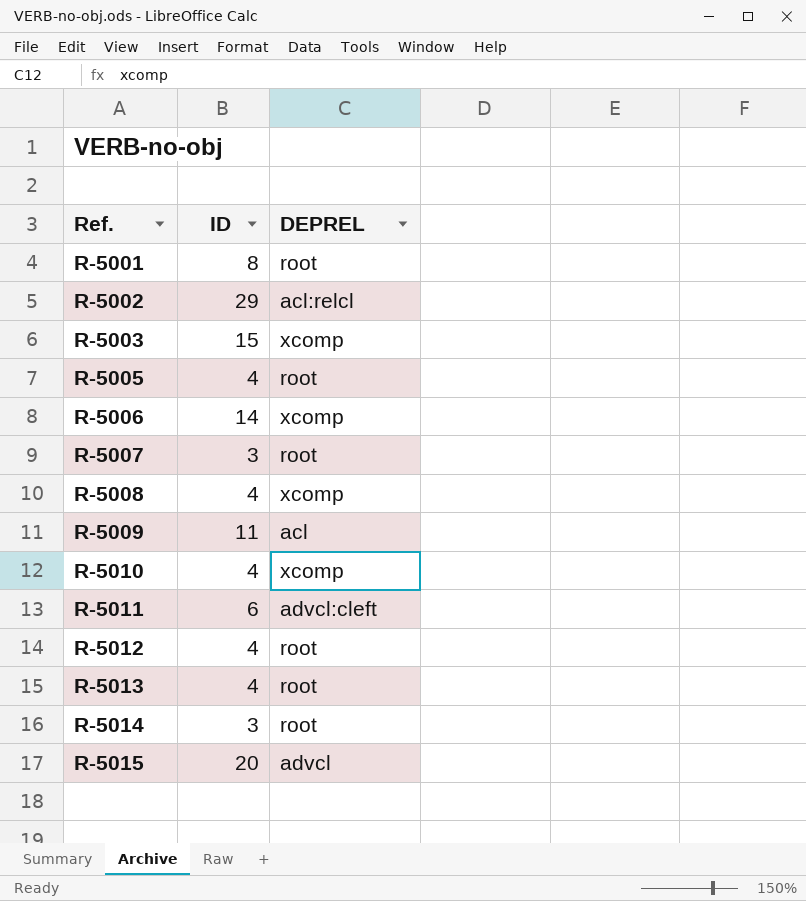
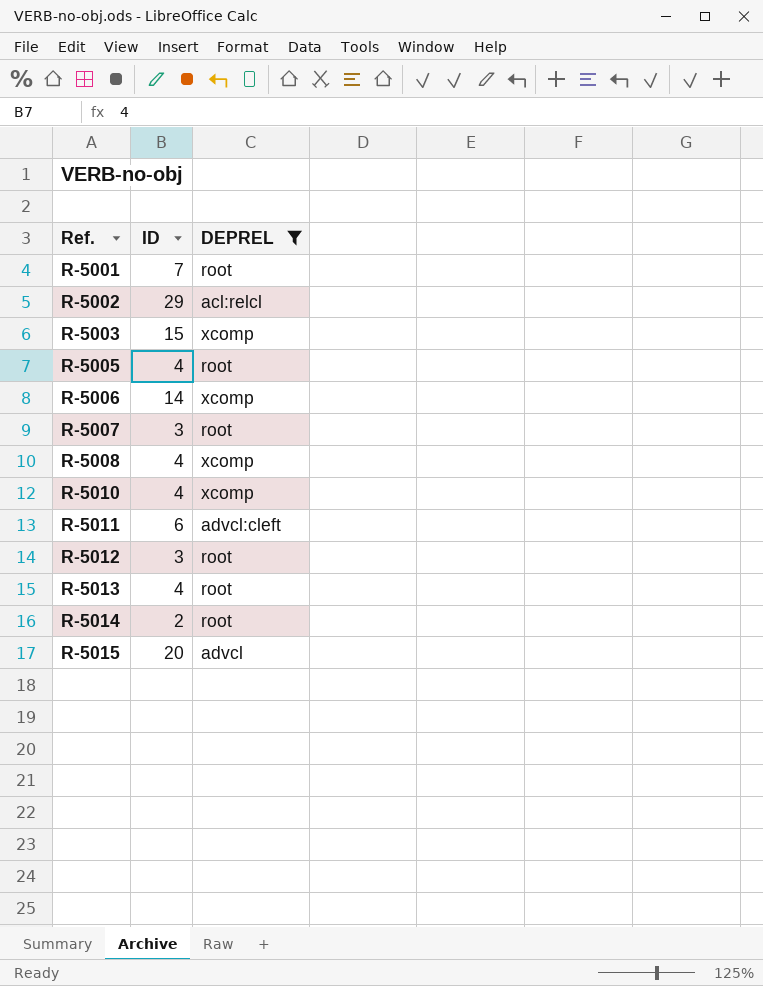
filter: none -> DEPREL != acl
R-5001 | ID: 8 -> 7
R-5012 | ID: 4 -> 3
R-5014 | ID: 3 -> 2

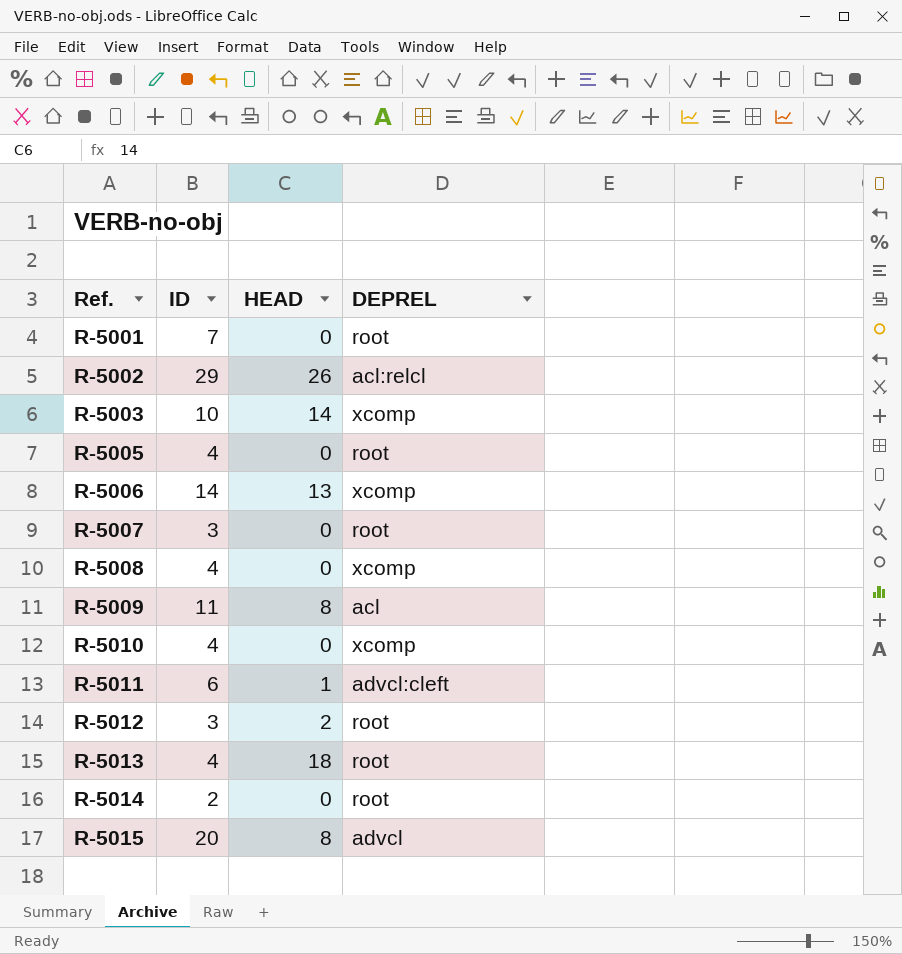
filter: DEPREL != acl -> none
column HEAD | position: none -> 3
R-5003 | ID: 15 -> 10

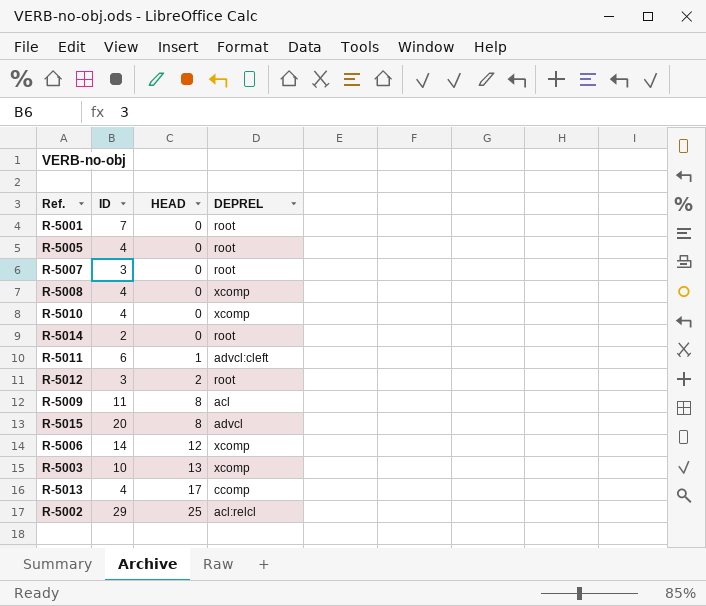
row order: Ref. ascending -> HEAD ascending
R-5006 | HEAD: 13 -> 12
R-5003 | HEAD: 14 -> 13
R-5013 | HEAD: 18 -> 17
R-5013 | DEPREL: root -> ccomp
R-5002 | HEAD: 26 -> 25

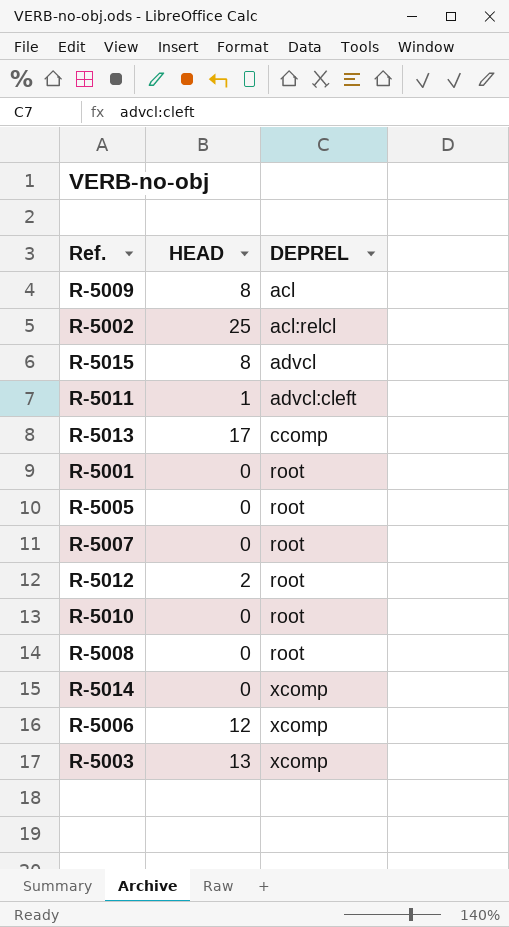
row order: HEAD ascending -> DEPREL ascending
column ID | position: 2 -> none
R-5010 | DEPREL: xcomp -> root
R-5008 | DEPREL: xcomp -> root
R-5014 | DEPREL: root -> xcomp

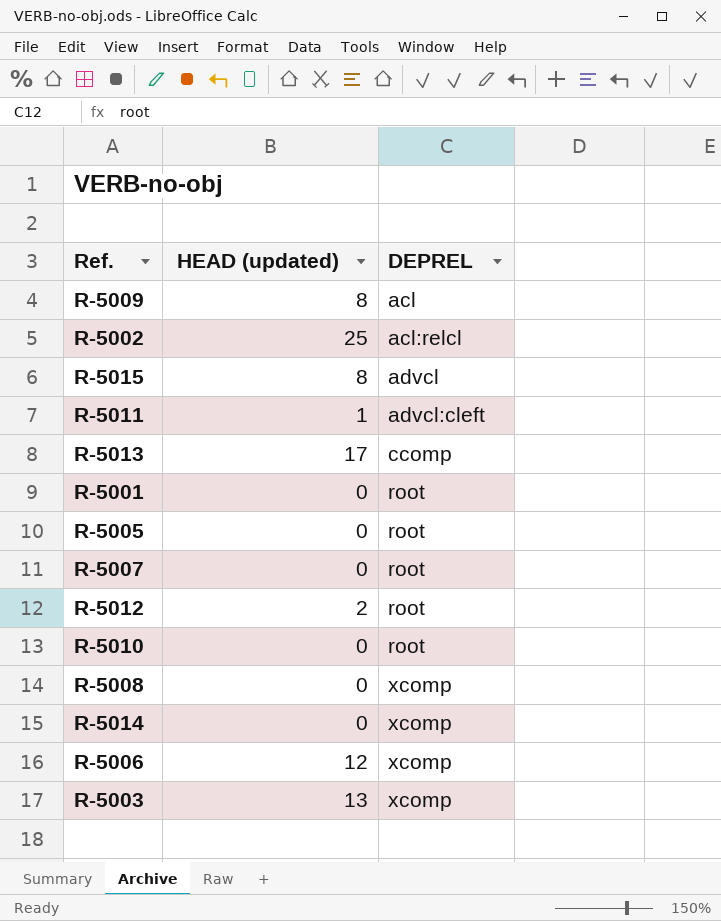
column name: HEAD -> HEAD (updated)
R-5008 | DEPREL: root -> xcomp

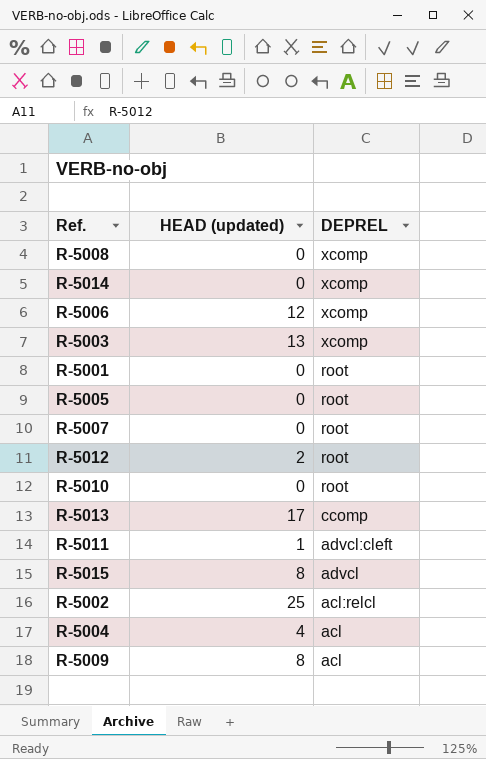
row order: DEPREL ascending -> DEPREL descending
row R-5004: none -> 4 | acl

